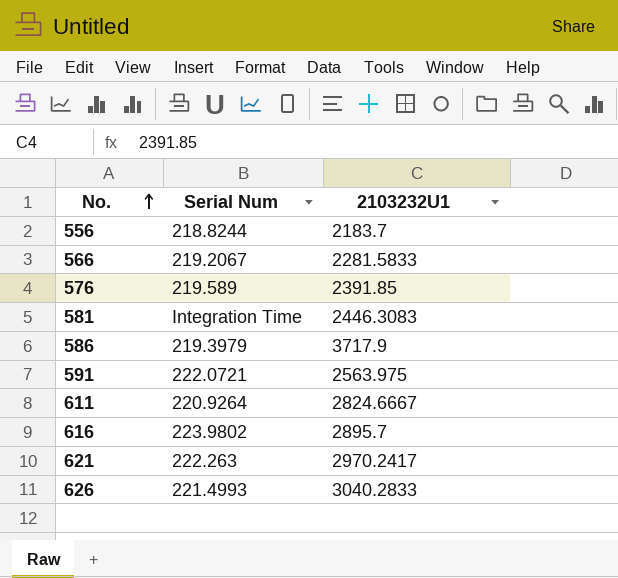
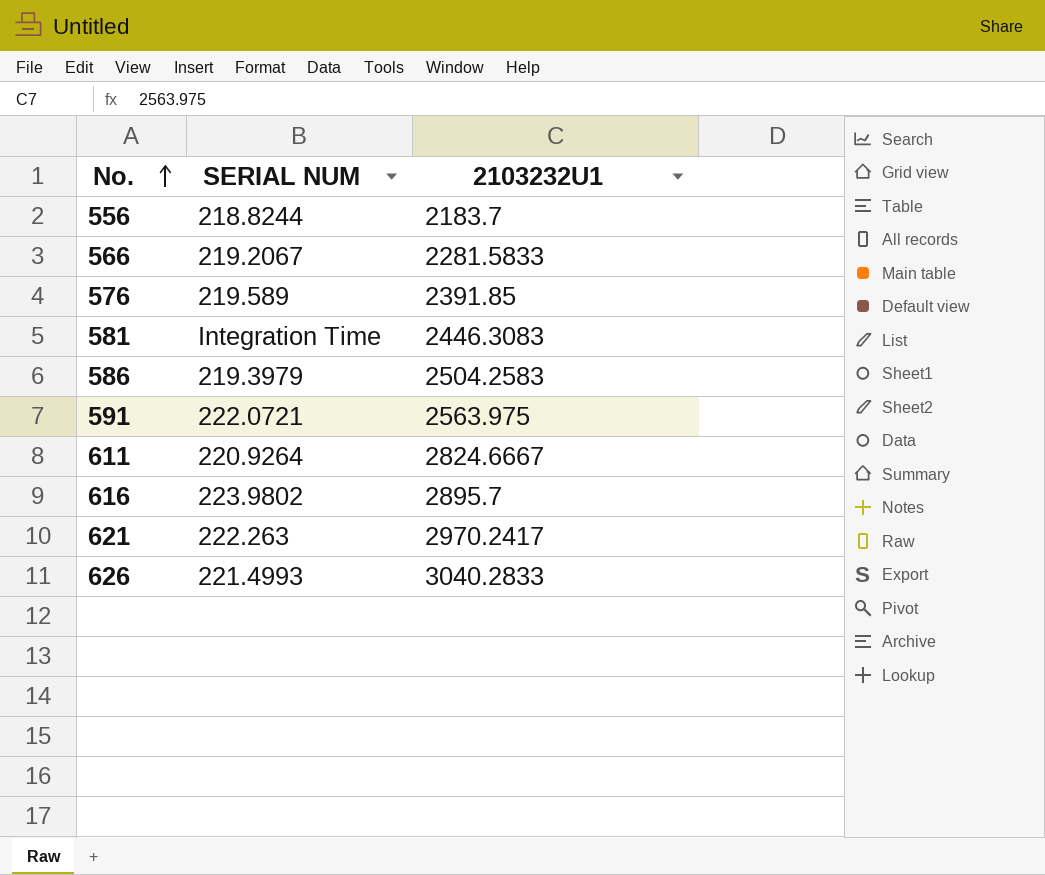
column name: Serial Num -> SERIAL NUM
586 | 2103232U1: 3717.9 -> 2504.2583

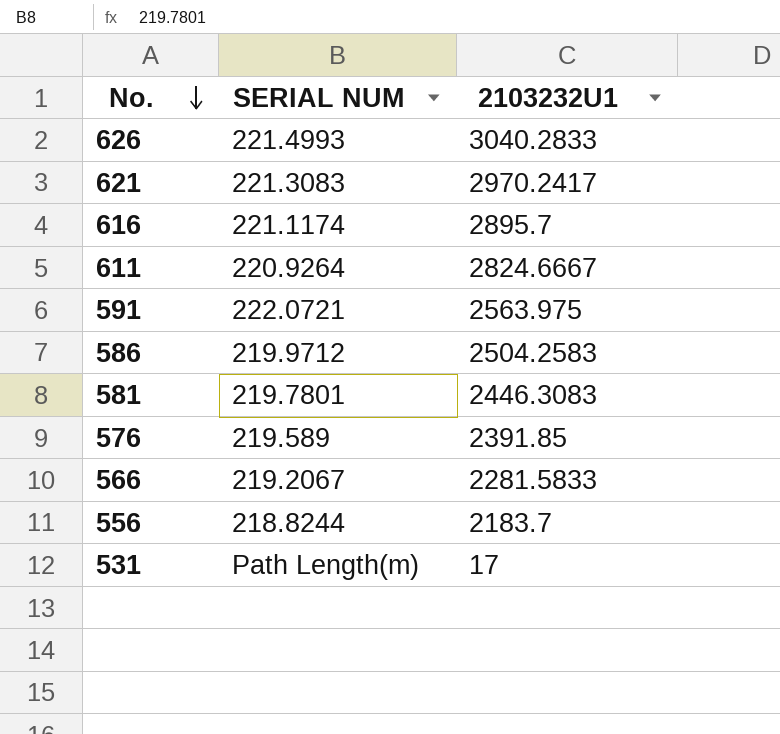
row order: No. ascending -> No. descending
621 | SERIAL NUM: 222.263 -> 221.3083
616 | SERIAL NUM: 223.9802 -> 221.1174
586 | SERIAL NUM: 219.3979 -> 219.9712
581 | SERIAL NUM: Integration Time -> 219.7801
row 531: none -> Path Length(m) | 17

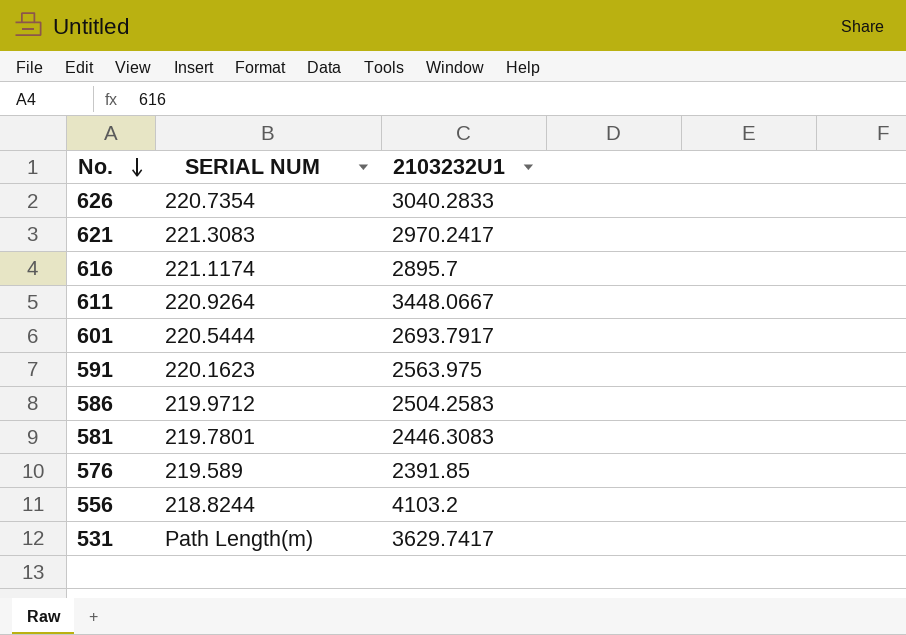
row 566: 219.2067 | 2281.5833 -> none
626 | SERIAL NUM: 221.4993 -> 220.7354
611 | 2103232U1: 2824.6667 -> 3448.0667
row 601: none -> 220.5444 | 2693.7917
591 | SERIAL NUM: 222.0721 -> 220.1623
556 | 2103232U1: 2183.7 -> 4103.2
531 | 2103232U1: 17 -> 3629.7417

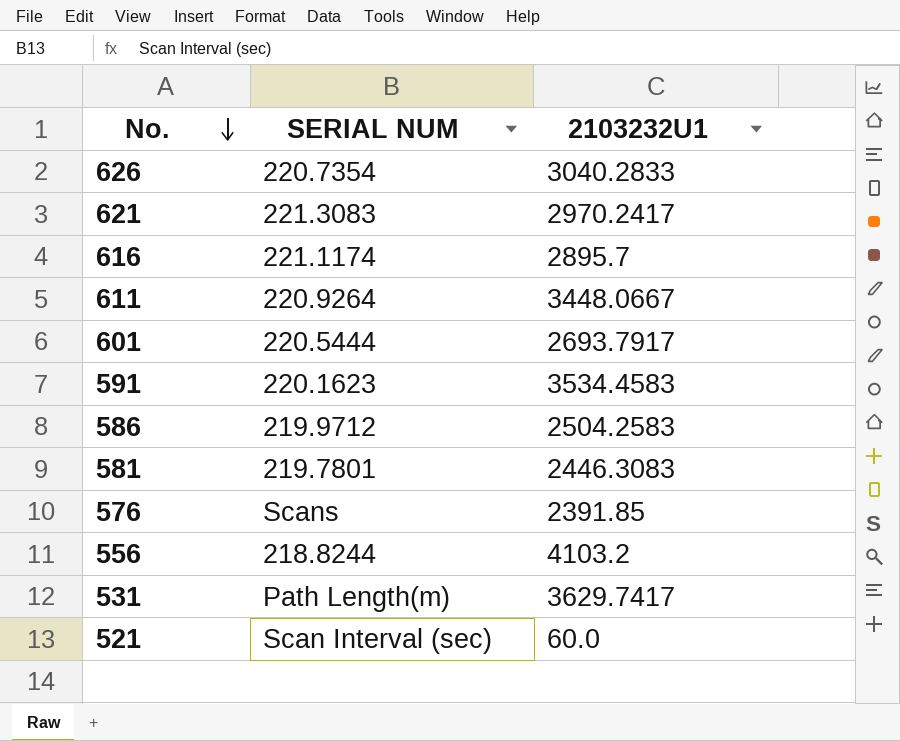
591 | 2103232U1: 2563.975 -> 3534.4583
576 | SERIAL NUM: 219.589 -> Scans
row 521: none -> Scan Interval (sec) | 60.0

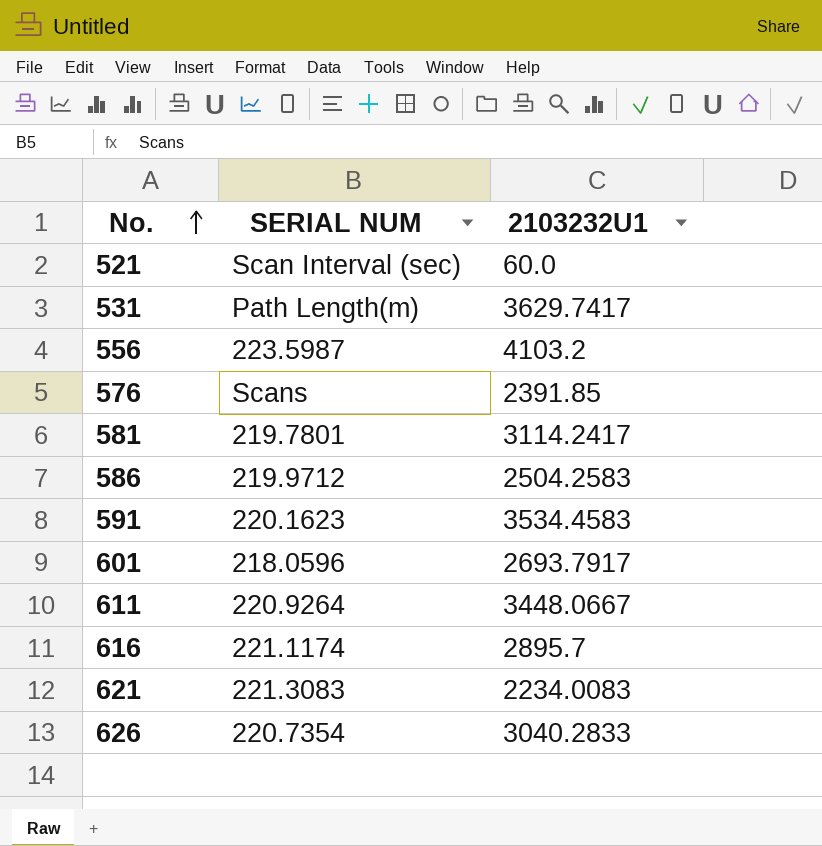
row order: No. descending -> No. ascending
556 | SERIAL NUM: 218.8244 -> 223.5987
581 | 2103232U1: 2446.3083 -> 3114.2417
601 | SERIAL NUM: 220.5444 -> 218.0596
621 | 2103232U1: 2970.2417 -> 2234.0083

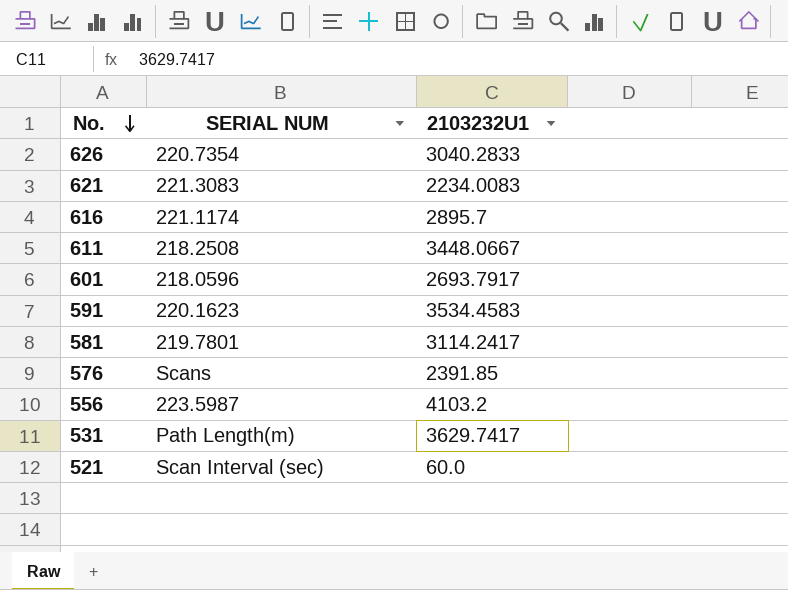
row order: No. ascending -> No. descending
row 586: 219.9712 | 2504.2583 -> none
611 | SERIAL NUM: 220.9264 -> 218.2508

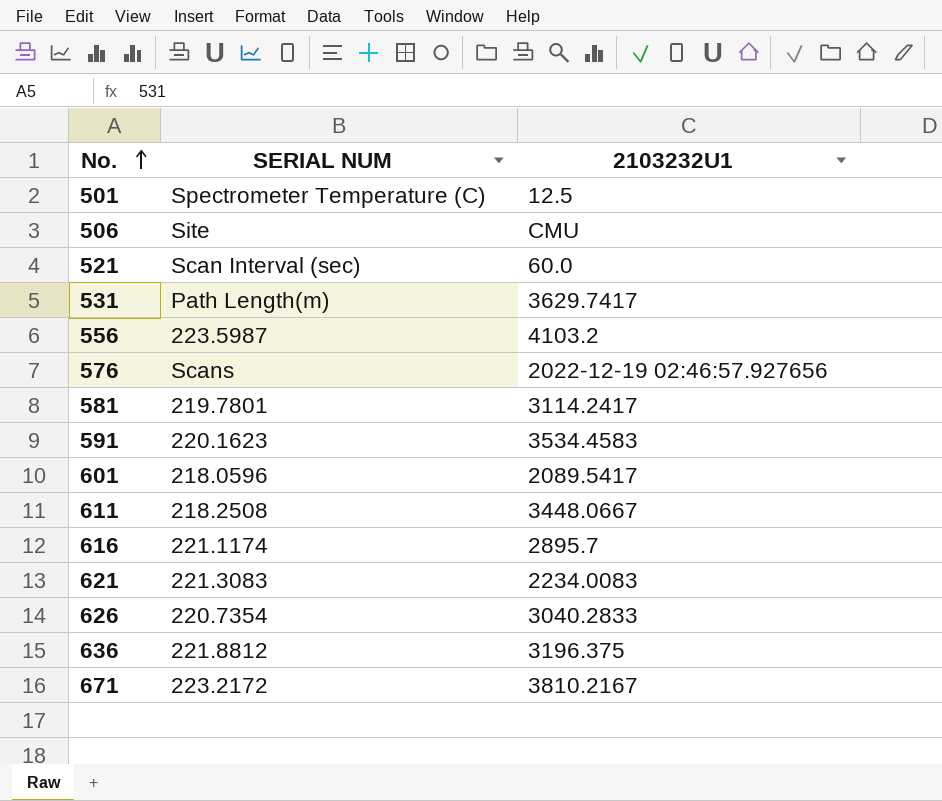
row order: No. descending -> No. ascending
row 501: none -> Spectrometer Temperature (C) | 12.5
row 506: none -> Site | CMU
576 | 2103232U1: 2391.85 -> 2022-12-19 02:46:57.927656
601 | 2103232U1: 2693.7917 -> 2089.5417
row 636: none -> 221.8812 | 3196.375
row 671: none -> 223.2172 | 3810.2167

